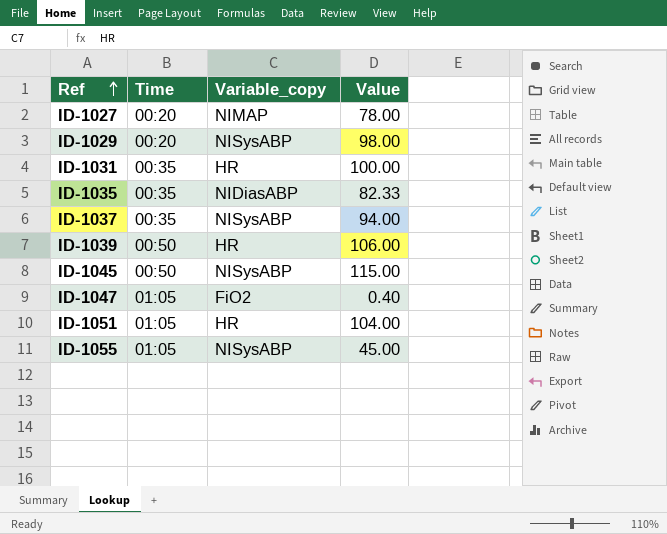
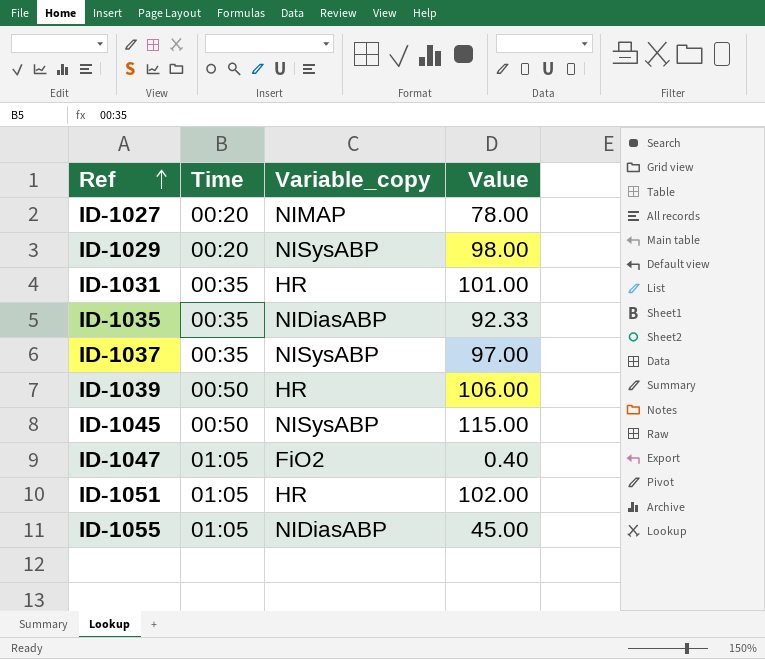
ID-1031 | Value: 100.00 -> 101.00
ID-1035 | Value: 82.33 -> 92.33
ID-1037 | Value: 94.00 -> 97.00
ID-1051 | Value: 104.00 -> 102.00
ID-1055 | Variable_copy: NISysABP -> NIDiasABP

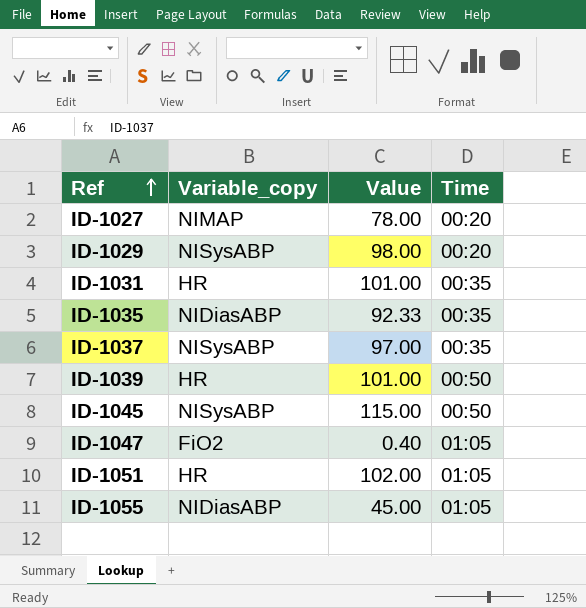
column Time | position: 2 -> 4
ID-1039 | Value: 106.00 -> 101.00

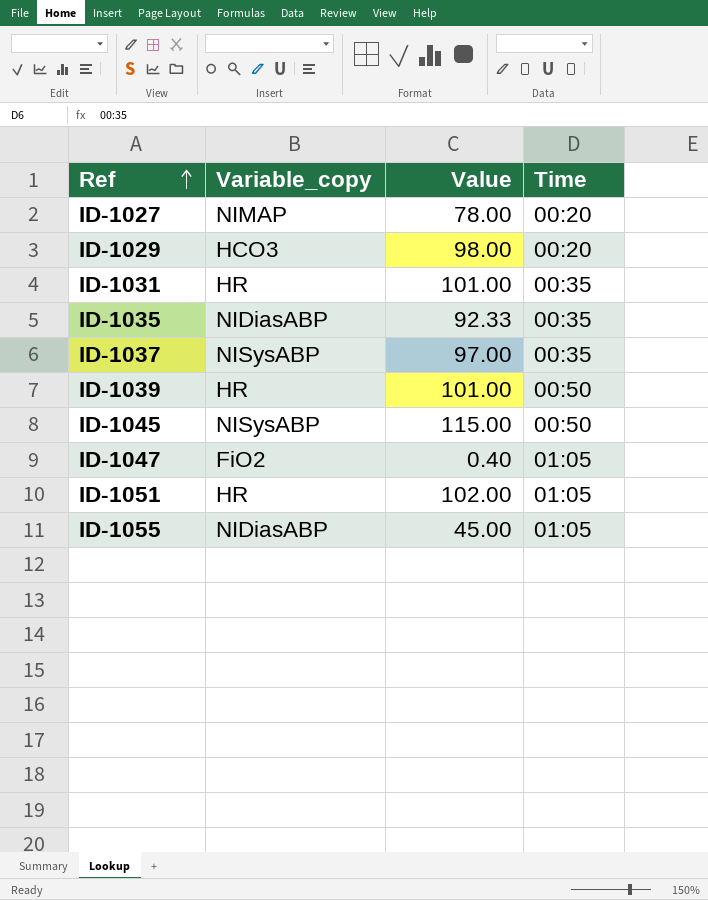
ID-1029 | Variable_copy: NISysABP -> HCO3

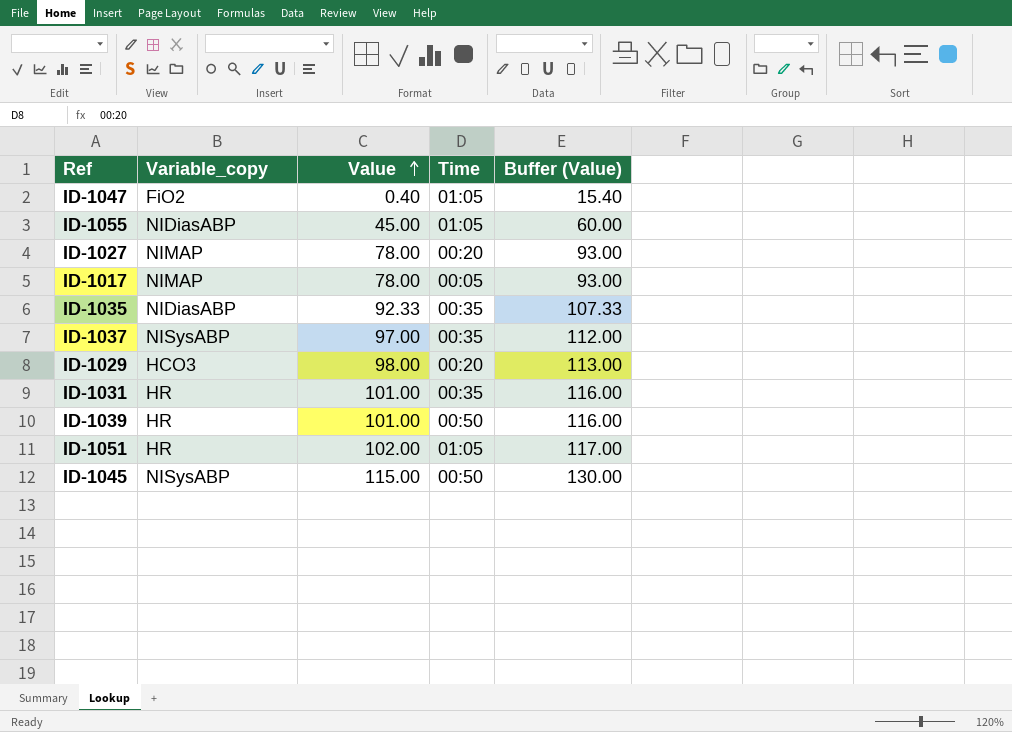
row order: Ref ascending -> Value ascending
column Buffer (Value) | formula: none -> [Value] + 15
row ID-1017: none -> NIMAP | 78.00 | 00:05 | 93.00

